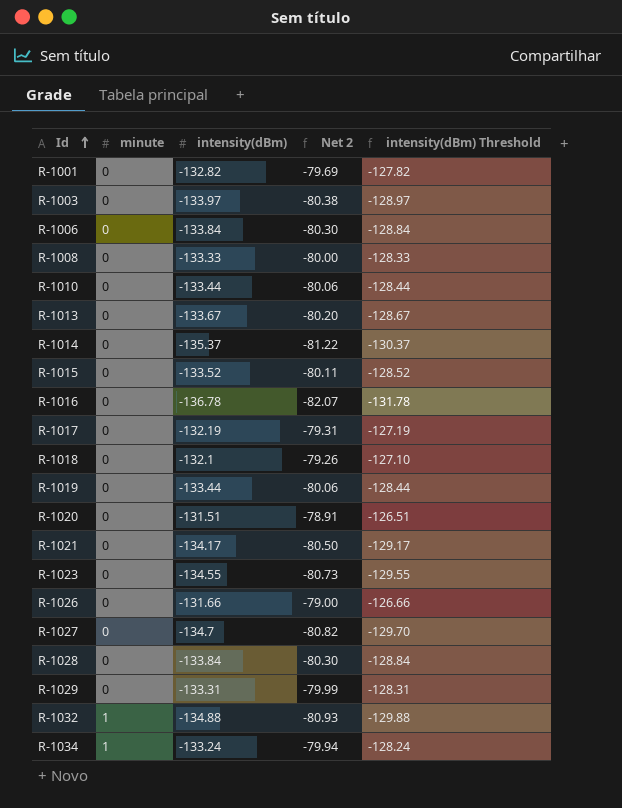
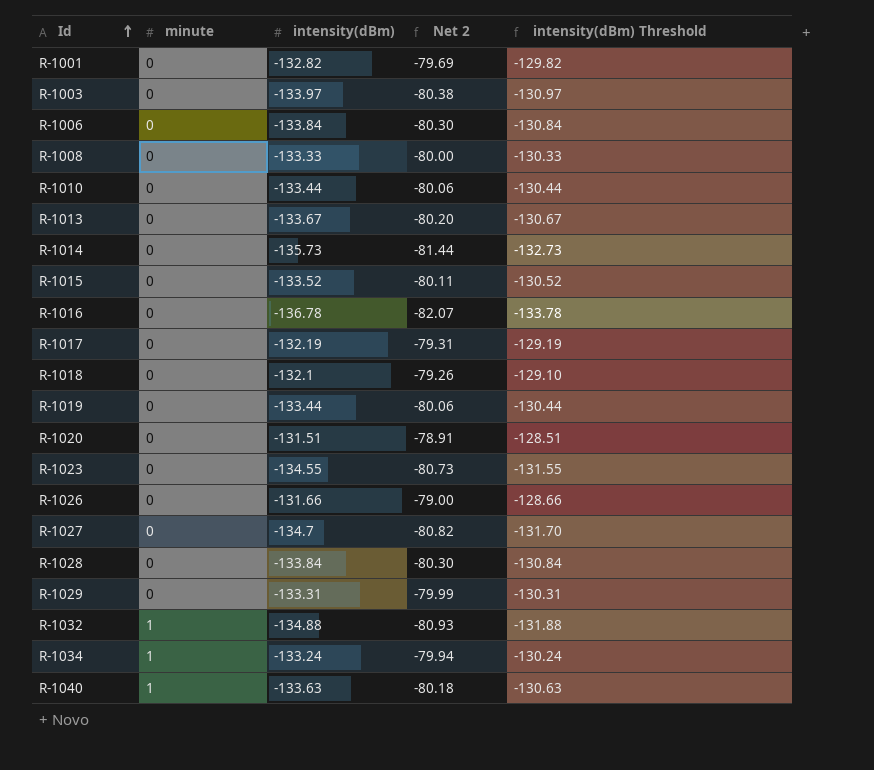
column intensity(dBm) Threshold | formula: [intensity(dBm)] + 5 -> [intensity(dBm)] + 3
row R-1021: 0 | -134.17 | -80.50 | -129.17 -> none
R-1014 | intensity(dBm): -135.37 -> -135.73
R-1014 | Net 2: -81.22 -> -81.44
row R-1040: none -> 1 | -133.63 | -80.18 | -130.63

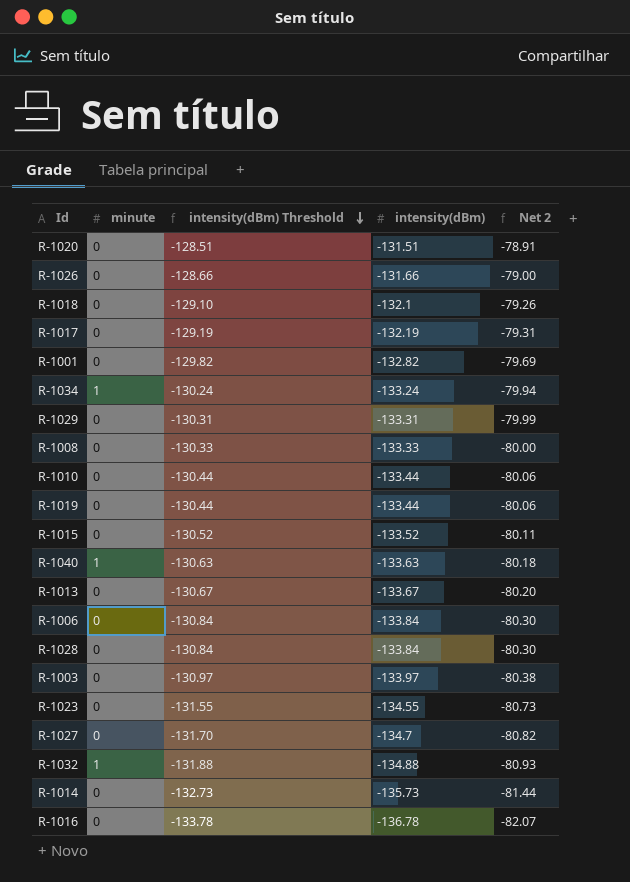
row order: Id ascending -> intensity(dBm) Threshold descending
column intensity(dBm) Threshold | position: 5 -> 3

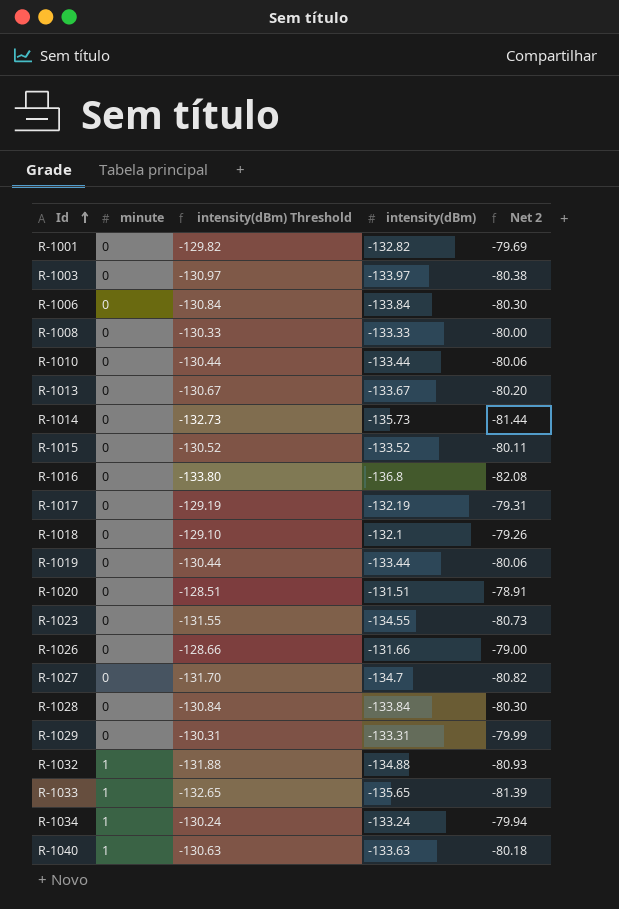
row order: intensity(dBm) Threshold descending -> Id ascending
R-1016 | intensity(dBm) Threshold: -133.78 -> -133.80
R-1016 | intensity(dBm): -136.78 -> -136.8
R-1016 | Net 2: -82.07 -> -82.08
row R-1033: none -> 1 | -132.65 | -135.65 | -81.39

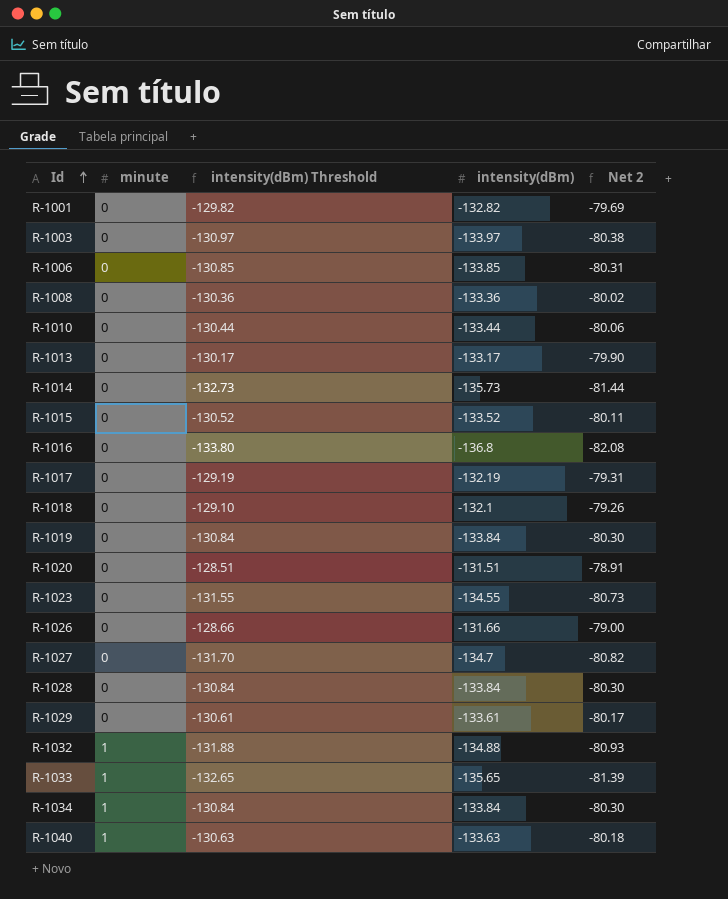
R-1006 | intensity(dBm) Threshold: -130.84 -> -130.85
R-1006 | intensity(dBm): -133.84 -> -133.85
R-1006 | Net 2: -80.30 -> -80.31
R-1008 | intensity(dBm) Threshold: -130.33 -> -130.36
R-1008 | intensity(dBm): -133.33 -> -133.36
R-1008 | Net 2: -80.00 -> -80.02
R-1013 | intensity(dBm) Threshold: -130.67 -> -130.17
R-1013 | intensity(dBm): -133.67 -> -133.17
R-1013 | Net 2: -80.20 -> -79.90
R-1019 | intensity(dBm) Threshold: -130.44 -> -130.84
R-1019 | intensity(dBm): -133.44 -> -133.84
R-1019 | Net 2: -80.06 -> -80.30
R-1029 | intensity(dBm) Threshold: -130.31 -> -130.61
R-1029 | intensity(dBm): -133.31 -> -133.61
R-1029 | Net 2: -79.99 -> -80.17
R-1034 | intensity(dBm) Threshold: -130.24 -> -130.84
R-1034 | intensity(dBm): -133.24 -> -133.84
R-1034 | Net 2: -79.94 -> -80.30

